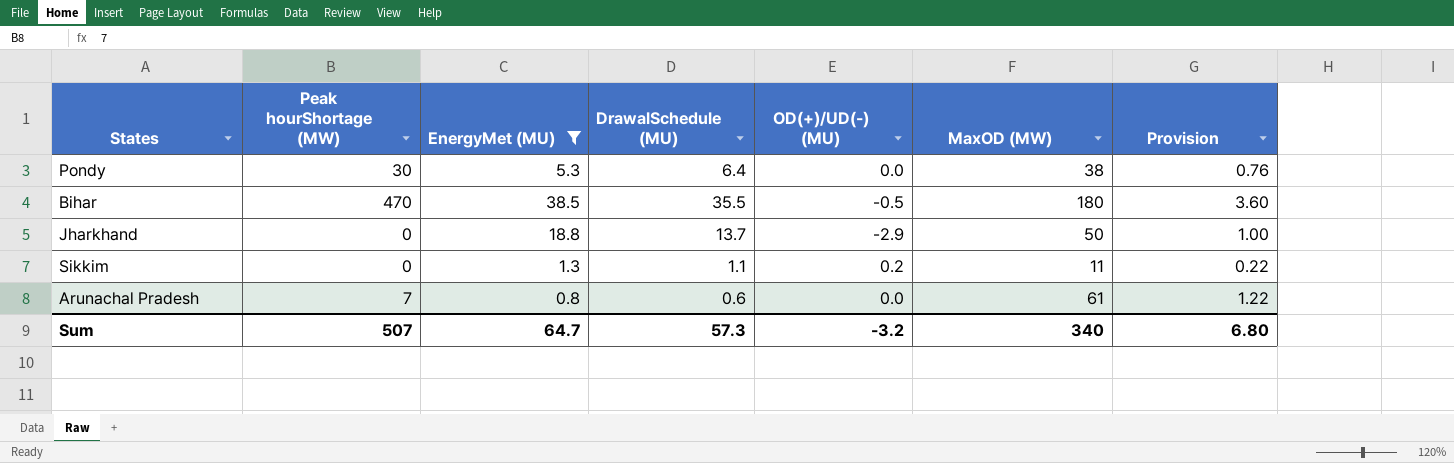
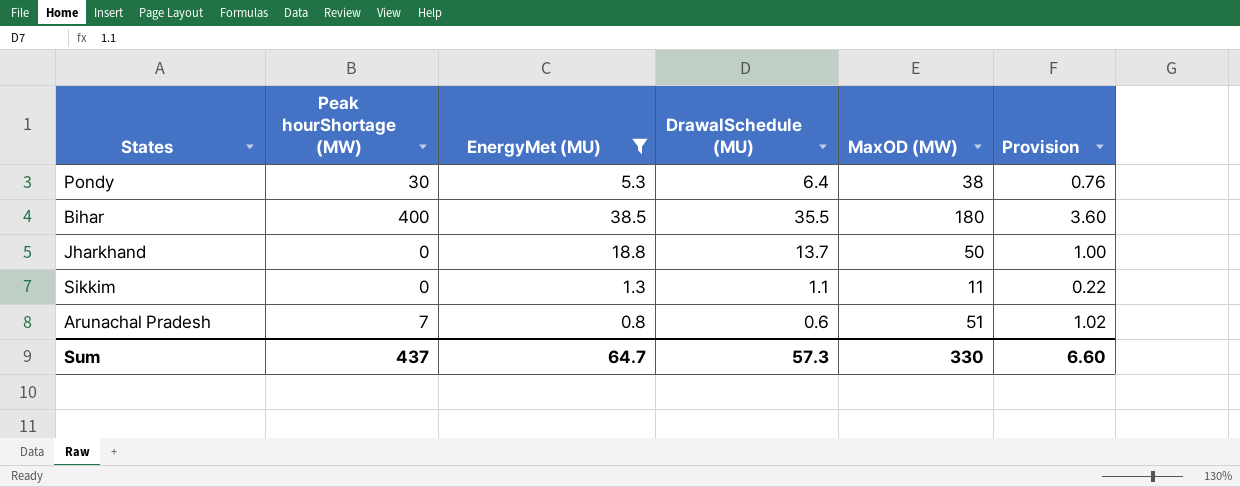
column OD(+)/UD(-) (MU) | position: 5 -> none
Bihar | Peak hourShortage (MW): 470 -> 400
Arunachal Pradesh | MaxOD (MW): 61 -> 51
Arunachal Pradesh | Provision: 1.22 -> 1.02
Sum | Peak hourShortage (MW): 507 -> 437
Sum | MaxOD (MW): 340 -> 330
Sum | Provision: 6.80 -> 6.60

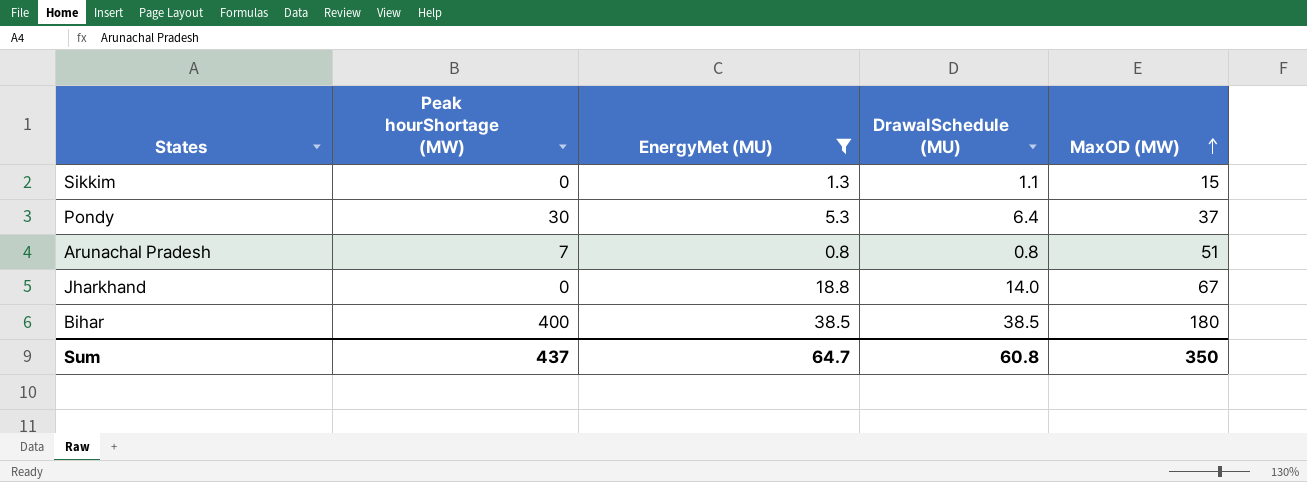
row order: none -> MaxOD (MW) ascending
column Provision | formula: [MaxOD (MW)] * 0.02 -> none
Sikkim | MaxOD (MW): 11 -> 15
Pondy | MaxOD (MW): 38 -> 37
Arunachal Pradesh | DrawalSchedule (MU): 0.6 -> 0.8
Jharkhand | DrawalSchedule (MU): 13.7 -> 14.0
Jharkhand | MaxOD (MW): 50 -> 67
Bihar | DrawalSchedule (MU): 35.5 -> 38.5
Sum | DrawalSchedule (MU): 57.3 -> 60.8
Sum | MaxOD (MW): 330 -> 350

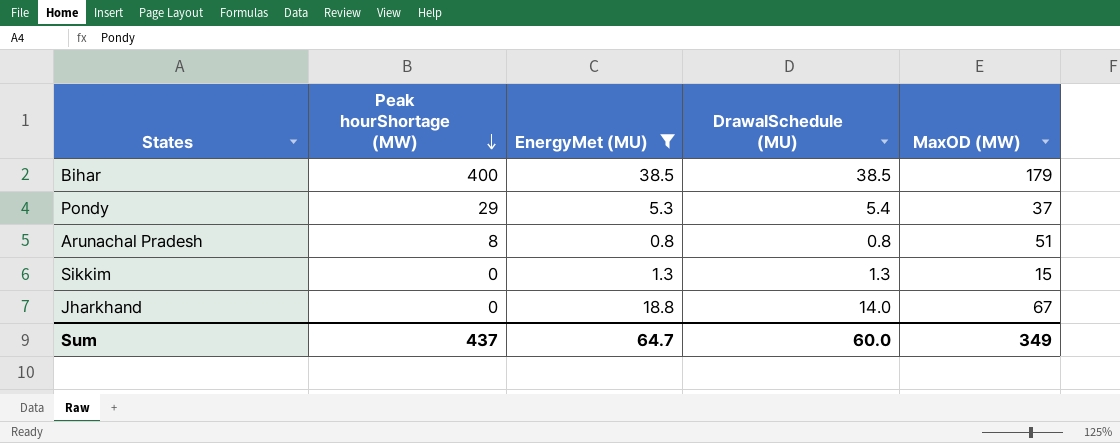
row order: MaxOD (MW) ascending -> Peak hourShortage (MW) descending
Bihar | MaxOD (MW): 180 -> 179
Pondy | Peak hourShortage (MW): 30 -> 29
Pondy | DrawalSchedule (MU): 6.4 -> 5.4
Arunachal Pradesh | Peak hourShortage (MW): 7 -> 8
Sikkim | DrawalSchedule (MU): 1.1 -> 1.3
Sum | DrawalSchedule (MU): 60.8 -> 60.0
Sum | MaxOD (MW): 350 -> 349

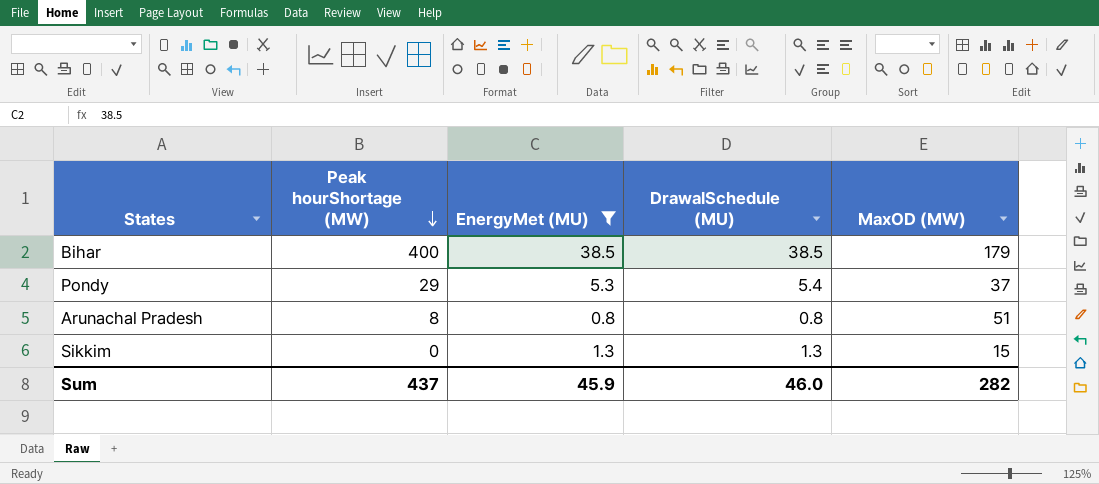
row Jharkhand: 0 | 18.8 | 14.0 | 67 -> none
Sum | EnergyMet (MU): 64.7 -> 45.9
Sum | DrawalSchedule (MU): 60.0 -> 46.0
Sum | MaxOD (MW): 349 -> 282

